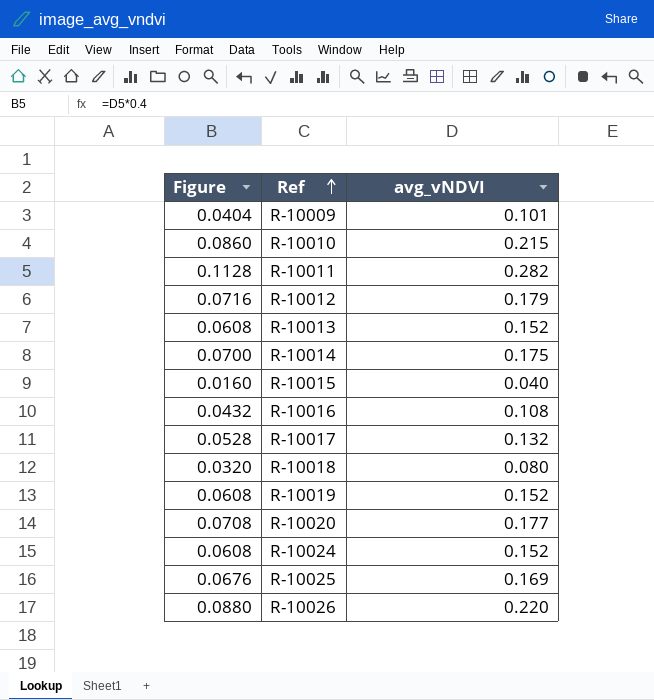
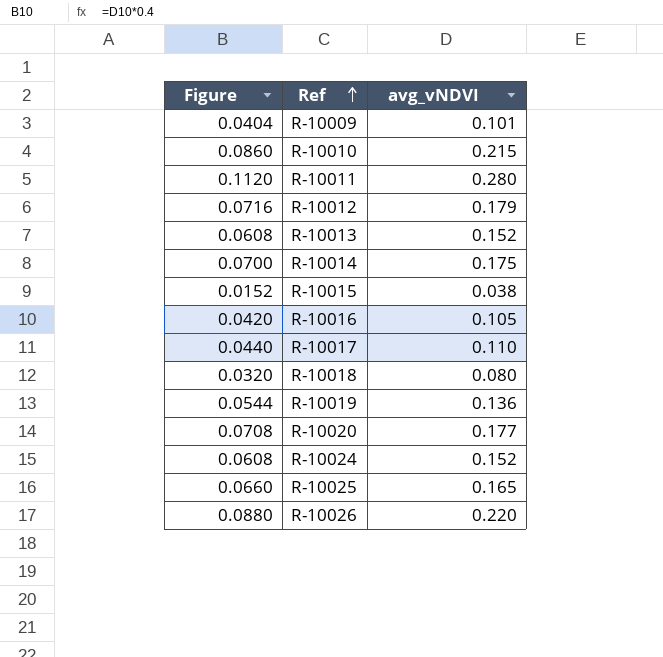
R-10011 | Figure: 0.1128 -> 0.1120
R-10011 | avg_vNDVI: 0.282 -> 0.280
R-10015 | Figure: 0.0160 -> 0.0152
R-10015 | avg_vNDVI: 0.040 -> 0.038
R-10016 | Figure: 0.0432 -> 0.0420
R-10016 | avg_vNDVI: 0.108 -> 0.105
R-10017 | Figure: 0.0528 -> 0.0440
R-10017 | avg_vNDVI: 0.132 -> 0.110
R-10019 | Figure: 0.0608 -> 0.0544
R-10019 | avg_vNDVI: 0.152 -> 0.136
R-10025 | Figure: 0.0676 -> 0.0660
R-10025 | avg_vNDVI: 0.169 -> 0.165

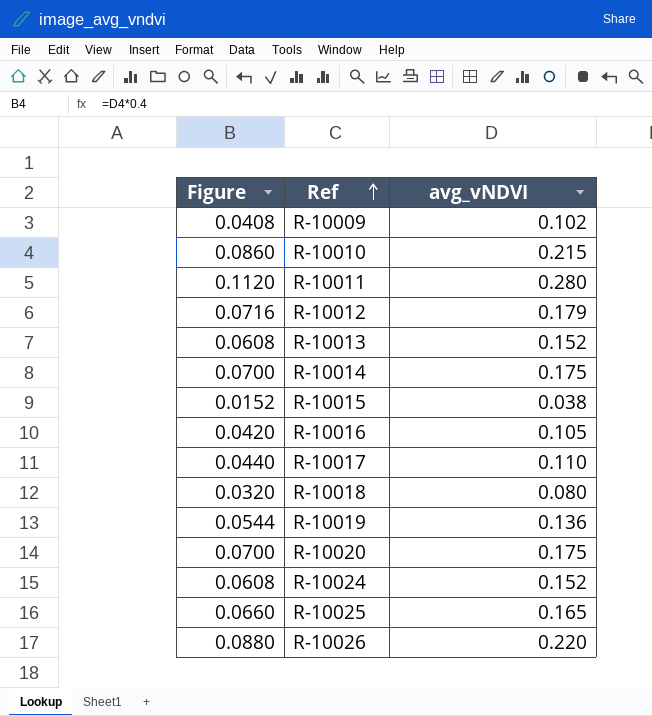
R-10009 | Figure: 0.0404 -> 0.0408
R-10009 | avg_vNDVI: 0.101 -> 0.102
R-10020 | Figure: 0.0708 -> 0.0700
R-10020 | avg_vNDVI: 0.177 -> 0.175

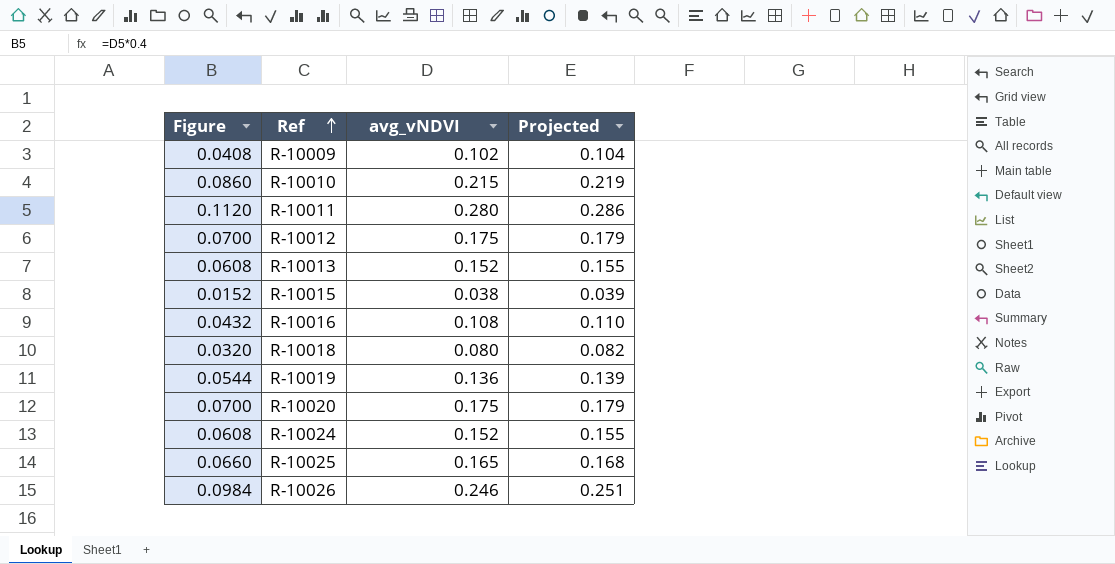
column Projected | formula: none -> [avg_vNDVI] * 1.02
row R-10014: 0.0700 | 0.175 -> none
row R-10017: 0.0440 | 0.110 -> none
R-10012 | Figure: 0.0716 -> 0.0700
R-10012 | avg_vNDVI: 0.179 -> 0.175
R-10016 | Figure: 0.0420 -> 0.0432
R-10016 | avg_vNDVI: 0.105 -> 0.108
R-10026 | Figure: 0.0880 -> 0.0984
R-10026 | avg_vNDVI: 0.220 -> 0.246

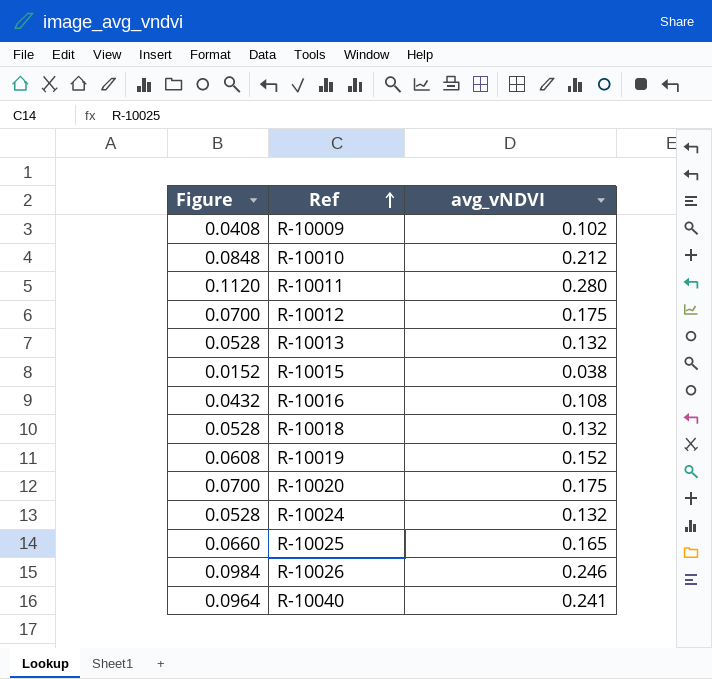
column Projected | formula: [avg_vNDVI] * 1.02 -> none
R-10010 | Figure: 0.0860 -> 0.0848
R-10010 | avg_vNDVI: 0.215 -> 0.212
R-10013 | Figure: 0.0608 -> 0.0528
R-10013 | avg_vNDVI: 0.152 -> 0.132
R-10018 | Figure: 0.0320 -> 0.0528
R-10018 | avg_vNDVI: 0.080 -> 0.132
R-10019 | Figure: 0.0544 -> 0.0608
R-10019 | avg_vNDVI: 0.136 -> 0.152
R-10024 | Figure: 0.0608 -> 0.0528
R-10024 | avg_vNDVI: 0.152 -> 0.132
row R-10040: none -> 0.0964 | 0.241

